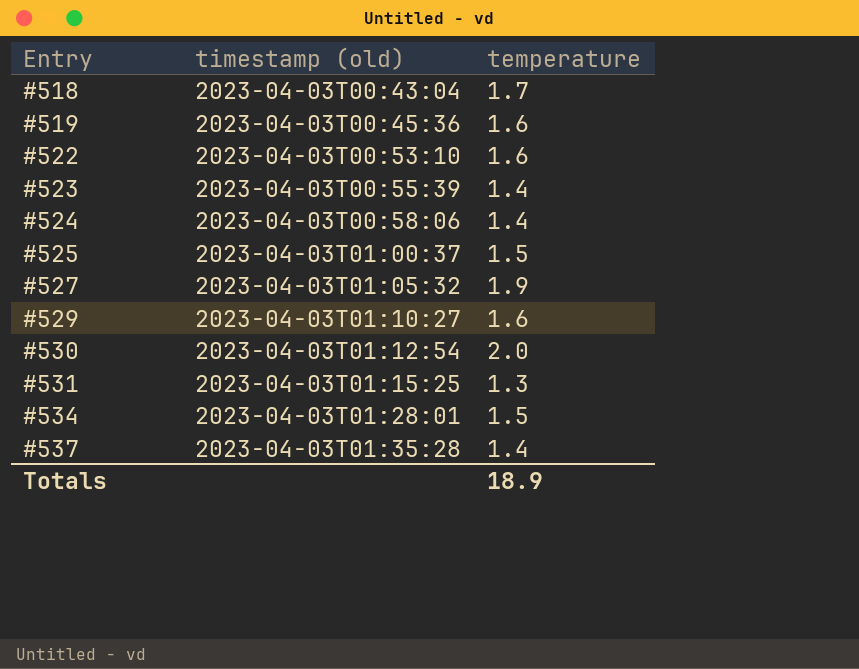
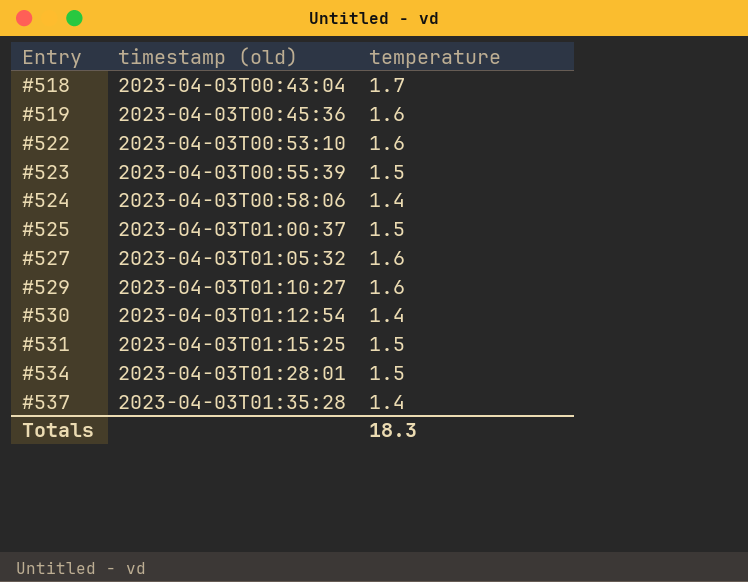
#523 | temperature: 1.4 -> 1.5
#527 | temperature: 1.9 -> 1.6
#530 | temperature: 2.0 -> 1.4
#531 | temperature: 1.3 -> 1.5
Totals | temperature: 18.9 -> 18.3

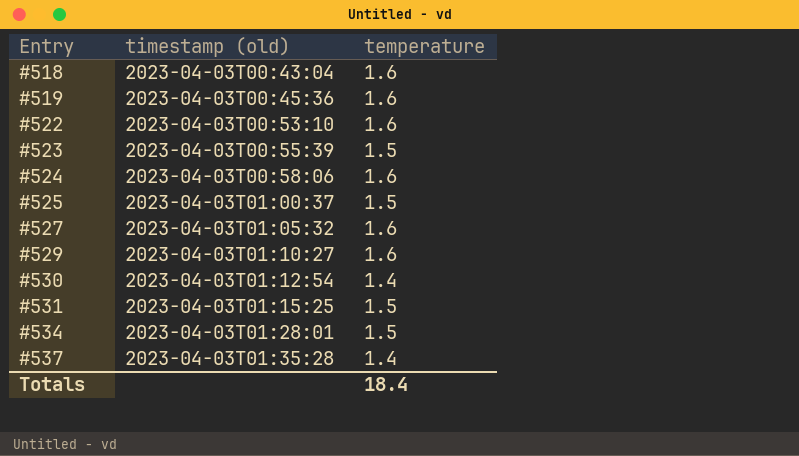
#518 | temperature: 1.7 -> 1.6
#524 | temperature: 1.4 -> 1.6
Totals | temperature: 18.3 -> 18.4

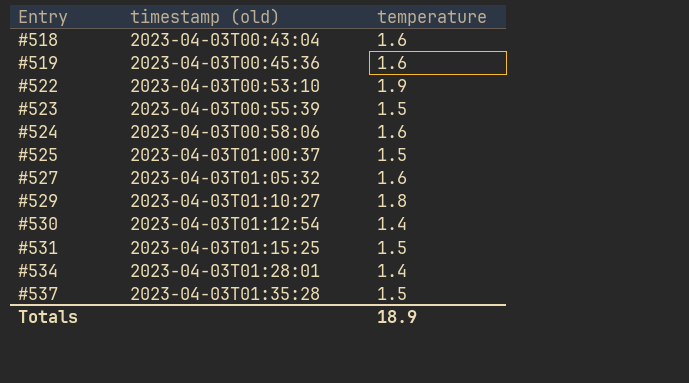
#522 | temperature: 1.6 -> 1.9
#529 | temperature: 1.6 -> 1.8
#534 | temperature: 1.5 -> 1.4
#537 | temperature: 1.4 -> 1.5
Totals | temperature: 18.4 -> 18.9

